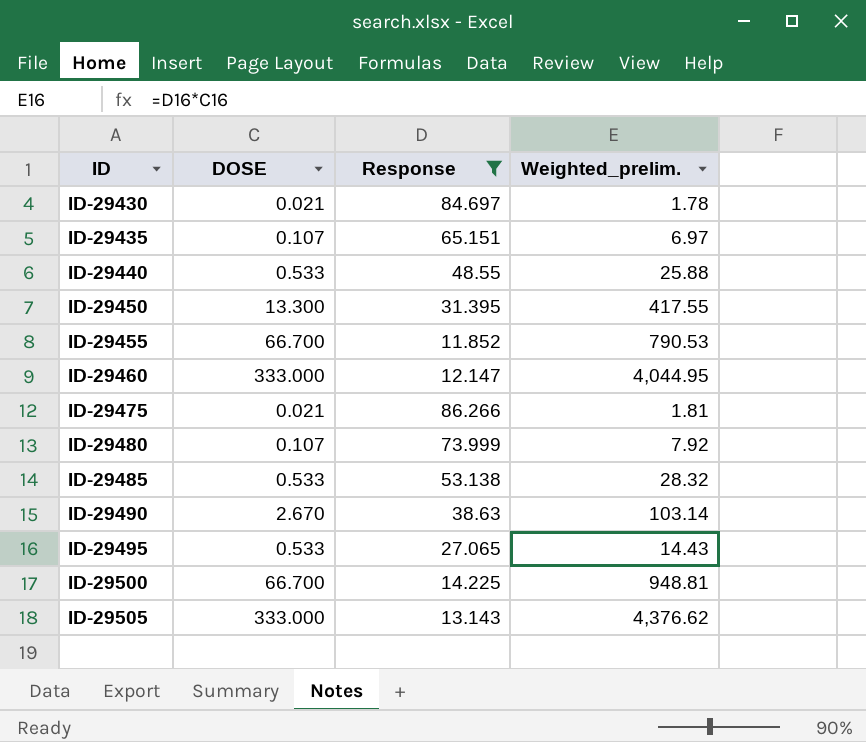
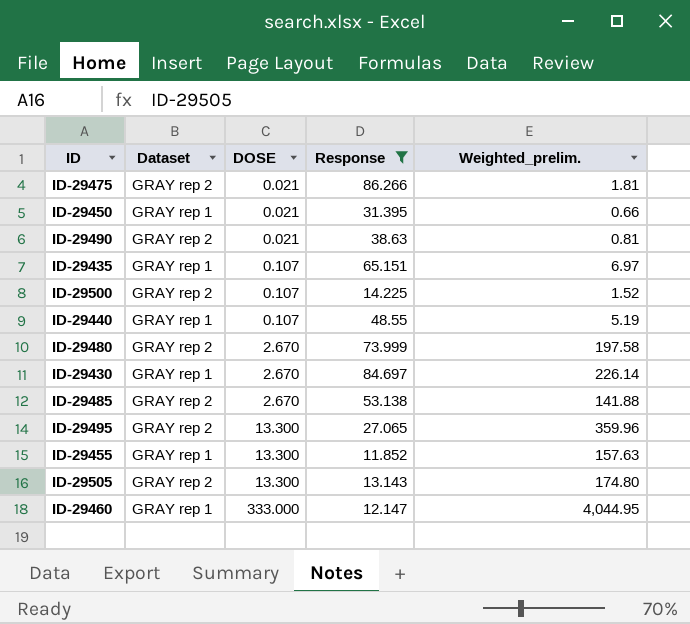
row order: ID ascending -> DOSE ascending
column Dataset | position: none -> 2
ID-29450 | DOSE: 13.300 -> 0.021
ID-29450 | Weighted_prelim.: 417.55 -> 0.66
ID-29490 | DOSE: 2.670 -> 0.021
ID-29490 | Weighted_prelim.: 103.14 -> 0.81
ID-29500 | DOSE: 66.700 -> 0.107
ID-29500 | Weighted_prelim.: 948.81 -> 1.52
ID-29440 | DOSE: 0.533 -> 0.107
ID-29440 | Weighted_prelim.: 25.88 -> 5.19
ID-29480 | DOSE: 0.107 -> 2.670
ID-29480 | Weighted_prelim.: 7.92 -> 197.58
ID-29430 | DOSE: 0.021 -> 2.670
ID-29430 | Weighted_prelim.: 1.78 -> 226.14
ID-29485 | DOSE: 0.533 -> 2.670
ID-29485 | Weighted_prelim.: 28.32 -> 141.88
ID-29495 | DOSE: 0.533 -> 13.300
ID-29495 | Weighted_prelim.: 14.43 -> 359.96
ID-29455 | DOSE: 66.700 -> 13.300
ID-29455 | Weighted_prelim.: 790.53 -> 157.63
ID-29505 | DOSE: 333.000 -> 13.300
ID-29505 | Weighted_prelim.: 4,376.62 -> 174.80

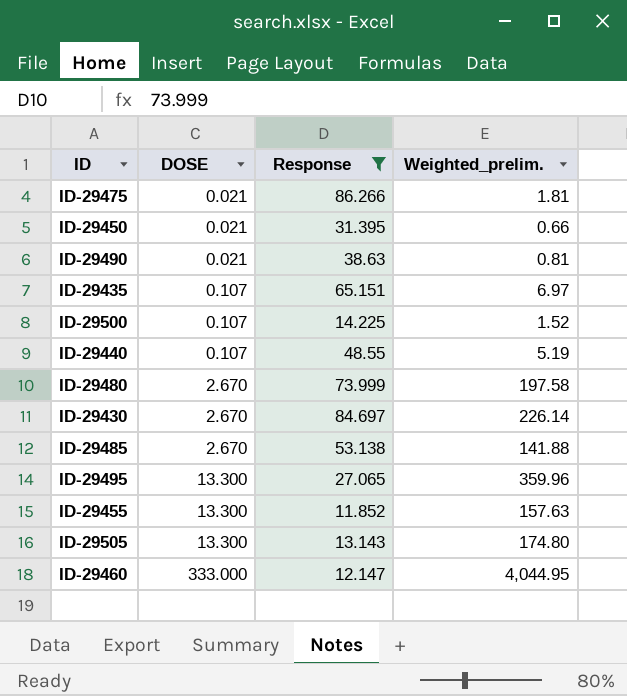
column Dataset | position: 2 -> none

